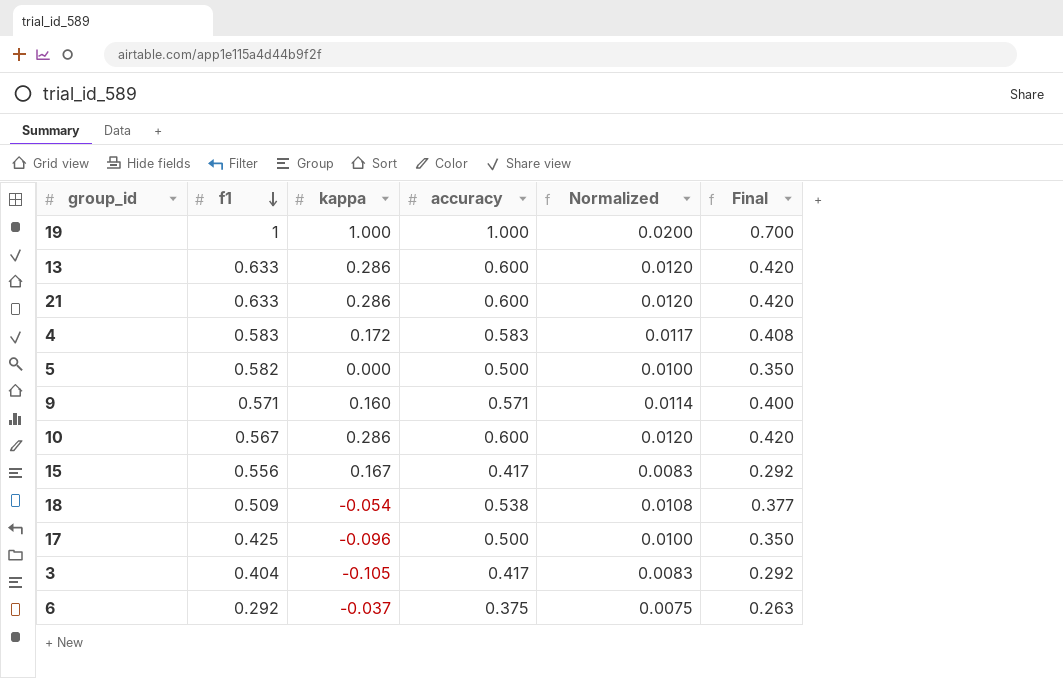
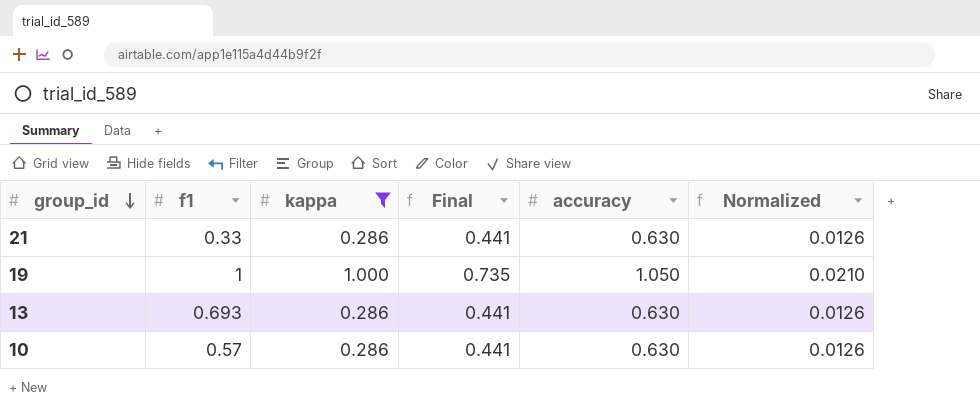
filter: none -> kappa >= 0.286
row order: f1 descending -> group_id descending
column Final | position: 6 -> 4
21 | f1: 0.633 -> 0.33
21 | Final: 0.420 -> 0.441
21 | accuracy: 0.600 -> 0.630
21 | Normalized: 0.0120 -> 0.0126
19 | Final: 0.700 -> 0.735
19 | accuracy: 1.000 -> 1.050
19 | Normalized: 0.0200 -> 0.0210
13 | f1: 0.633 -> 0.693
13 | Final: 0.420 -> 0.441
13 | accuracy: 0.600 -> 0.630
13 | Normalized: 0.0120 -> 0.0126
10 | f1: 0.567 -> 0.57
10 | Final: 0.420 -> 0.441
10 | accuracy: 0.600 -> 0.630
10 | Normalized: 0.0120 -> 0.0126

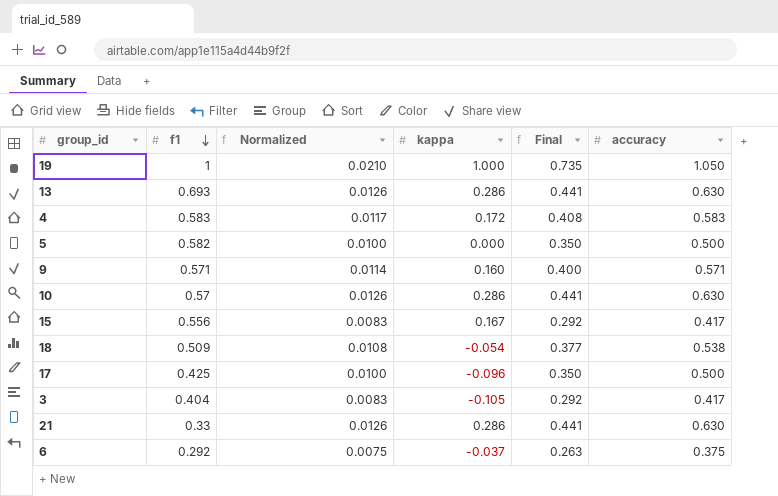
filter: kappa >= 0.286 -> none
row order: group_id descending -> f1 descending
column Normalized | position: 6 -> 3

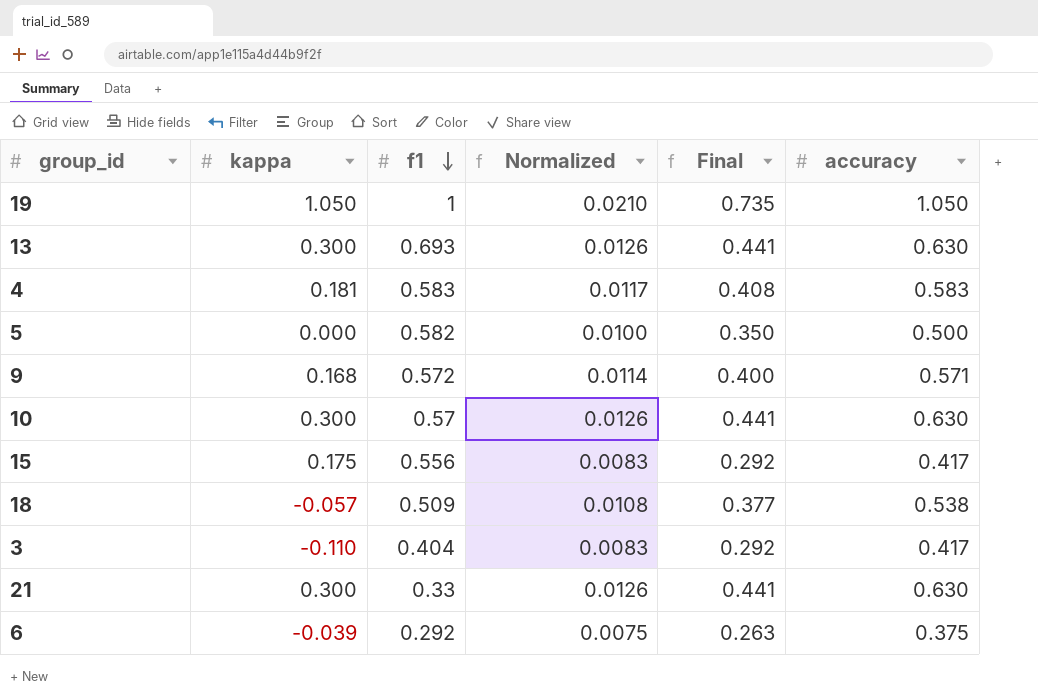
column kappa | position: 4 -> 2
row 17: 0.425 | 0.0100 | -0.096 | 0.350 | 0.500 -> none
19 | kappa: 1.000 -> 1.050
13 | kappa: 0.286 -> 0.300
4 | kappa: 0.172 -> 0.181
9 | kappa: 0.160 -> 0.168
9 | f1: 0.571 -> 0.572
10 | kappa: 0.286 -> 0.300
15 | kappa: 0.167 -> 0.175
18 | kappa: -0.054 -> -0.057
3 | kappa: -0.105 -> -0.110
21 | kappa: 0.286 -> 0.300
6 | kappa: -0.037 -> -0.039

